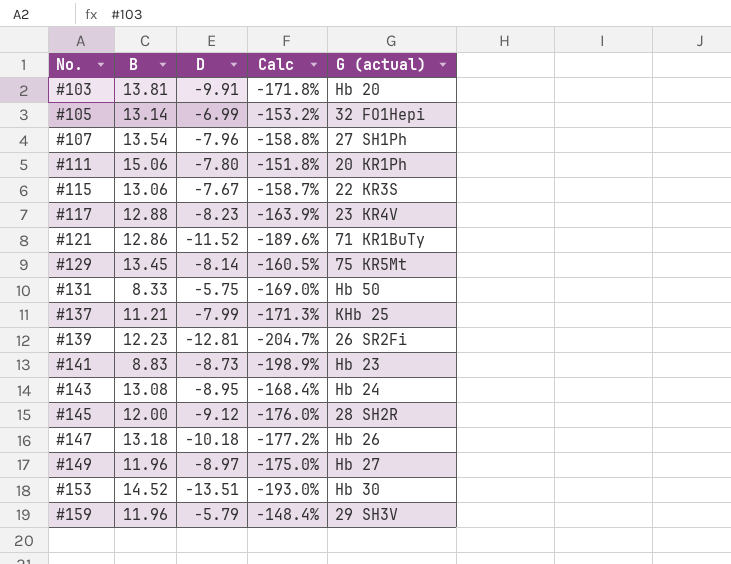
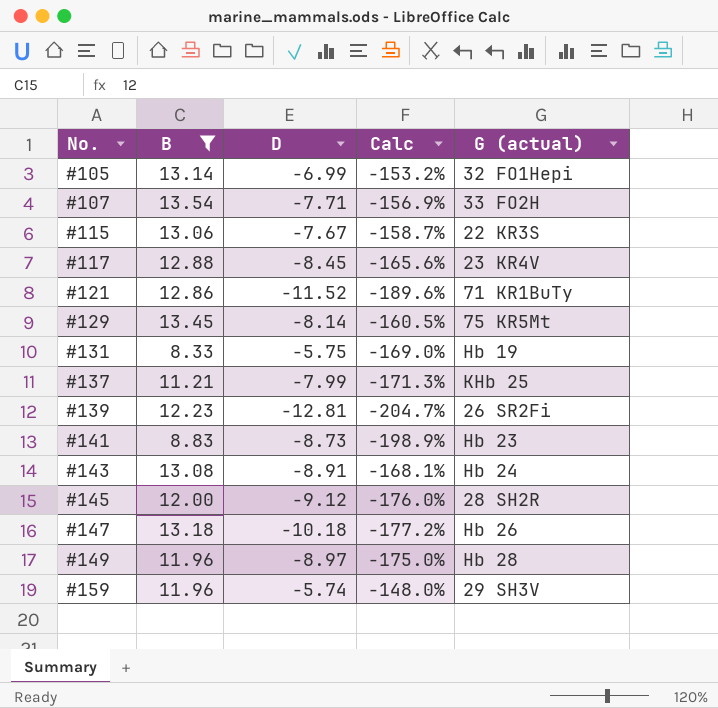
filter: none -> B <= 13.54
#107 | D: -7.96 -> -7.71
#107 | Calc: -158.8% -> -156.9%
#107 | G (actual): 27 SH1Ph -> 33 FO2H
#117 | D: -8.23 -> -8.45
#117 | Calc: -163.9% -> -165.6%
#131 | G (actual): Hb 50 -> Hb 19
#143 | D: -8.95 -> -8.91
#143 | Calc: -168.4% -> -168.1%
#149 | G (actual): Hb 27 -> Hb 28
#159 | D: -5.79 -> -5.74
#159 | Calc: -148.4% -> -148.0%

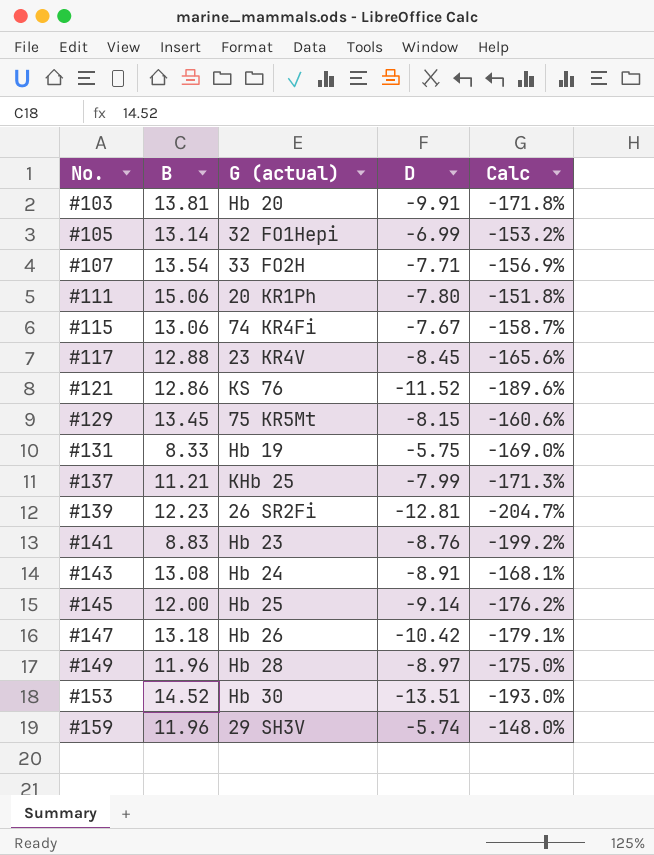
filter: B <= 13.54 -> none
column G (actual) | position: 5 -> 3
#115 | G (actual): 22 KR3S -> 74 KR4Fi
#121 | G (actual): 71 KR1BuTy -> KS 76
#129 | D: -8.14 -> -8.15
#129 | Calc: -160.5% -> -160.6%
#141 | D: -8.73 -> -8.76
#141 | Calc: -198.9% -> -199.2%
#145 | G (actual): 28 SH2R -> Hb 25
#145 | D: -9.12 -> -9.14
#145 | Calc: -176.0% -> -176.2%
#147 | D: -10.18 -> -10.42
#147 | Calc: -177.2% -> -179.1%

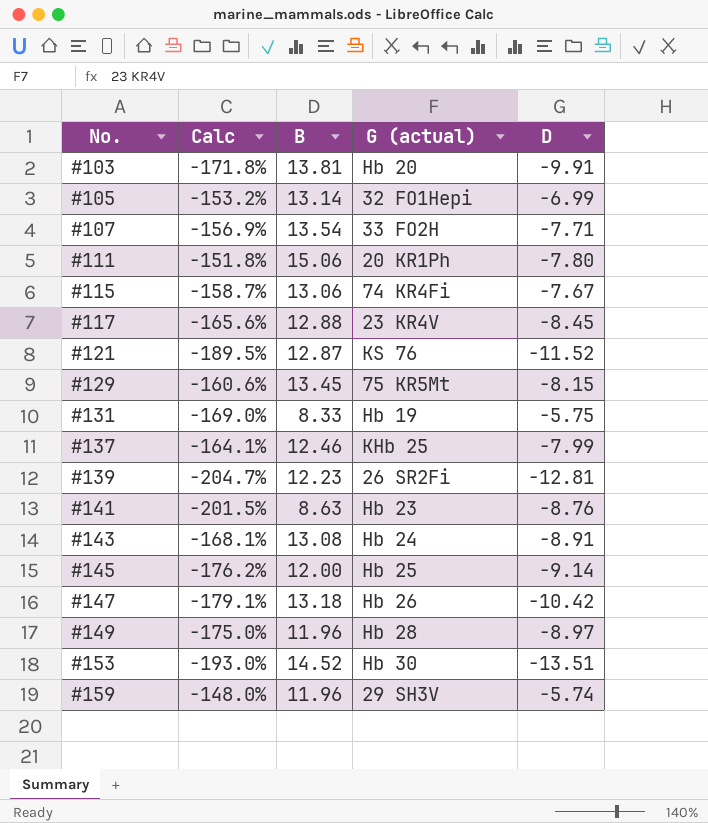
column Calc | position: 5 -> 2
#121 | Calc: -189.6% -> -189.5%
#121 | B: 12.86 -> 12.87
#137 | Calc: -171.3% -> -164.1%
#137 | B: 11.21 -> 12.46
#141 | Calc: -199.2% -> -201.5%
#141 | B: 8.83 -> 8.63

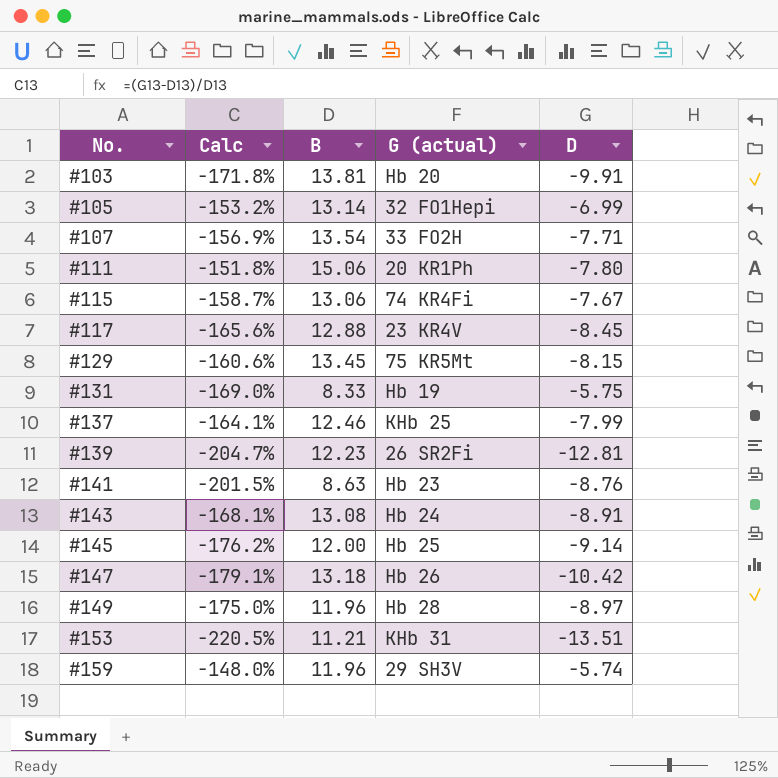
row #121: -189.5% | 12.87 | KS 76 | -11.52 -> none
#153 | Calc: -193.0% -> -220.5%
#153 | B: 14.52 -> 11.21
#153 | G (actual): Hb 30 -> KHb 31

